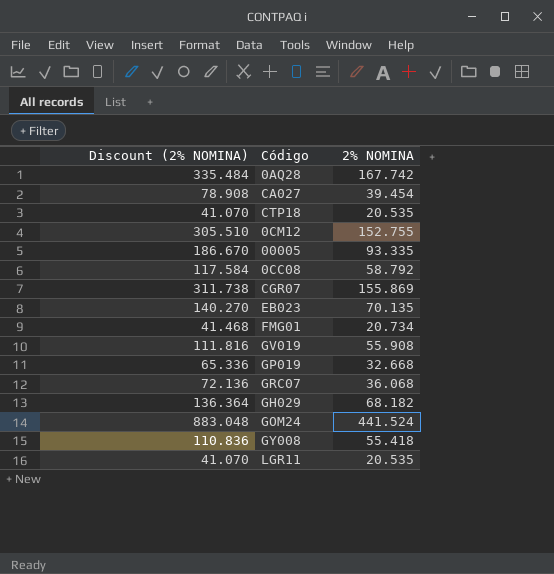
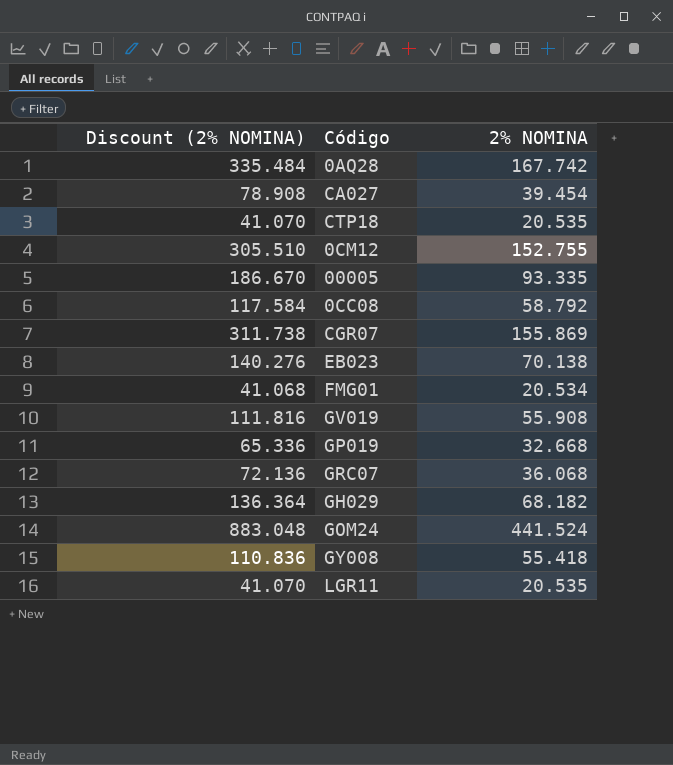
EB023 | Discount (2% NOMINA): 140.270 -> 140.276
EB023 | 2% NOMINA: 70.135 -> 70.138
FMG01 | Discount (2% NOMINA): 41.468 -> 41.068
FMG01 | 2% NOMINA: 20.734 -> 20.534

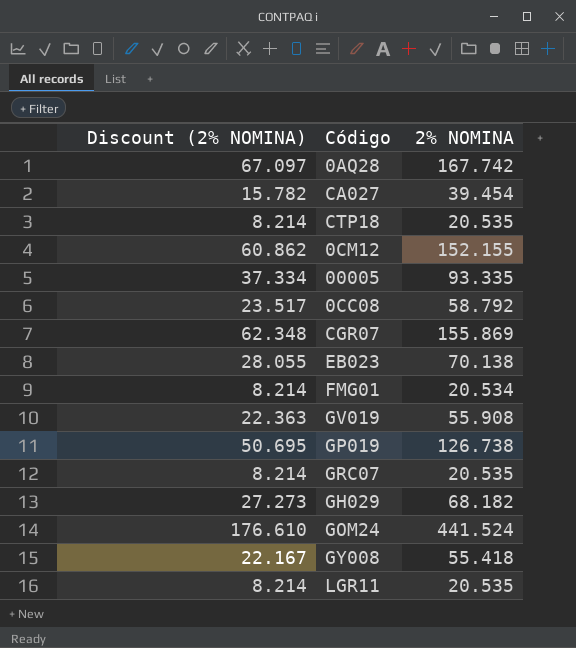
column Discount (2% NOMINA) | formula: [2% NOMINA] * 2 -> [2% NOMINA] * 0.4
0CM12 | 2% NOMINA: 152.755 -> 152.155
GP019 | 2% NOMINA: 32.668 -> 126.738
GRC07 | 2% NOMINA: 36.068 -> 20.535

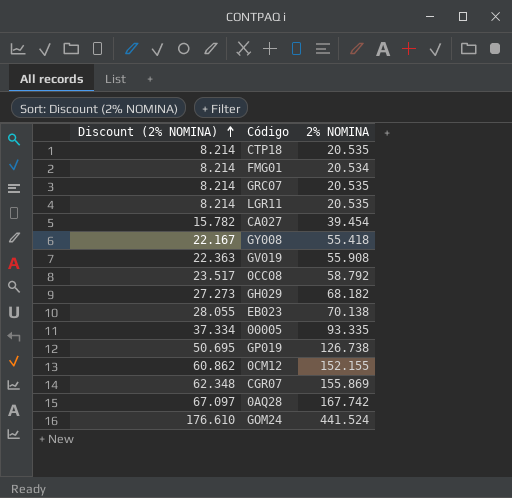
row order: none -> Discount (2% NOMINA) ascending

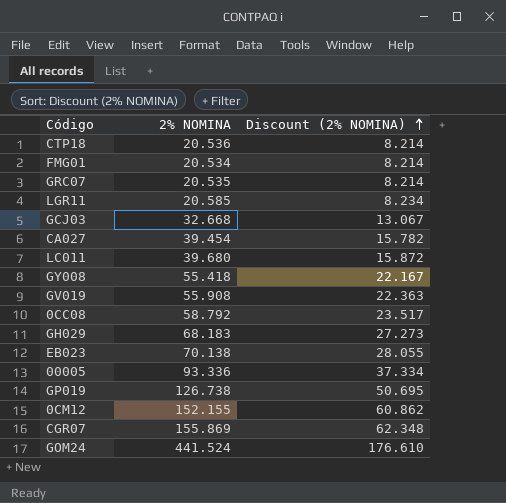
column Discount (2% NOMINA) | position: 1 -> 3
row 0AQ28: 67.097 | 167.742 -> none
CTP18 | 2% NOMINA: 20.535 -> 20.536
LGR11 | 2% NOMINA: 20.535 -> 20.585
LGR11 | Discount (2% NOMINA): 8.214 -> 8.234
row GCJ03: none -> 32.668 | 13.067
row LC011: none -> 39.680 | 15.872
GH029 | 2% NOMINA: 68.182 -> 68.183
00005 | 2% NOMINA: 93.335 -> 93.336

